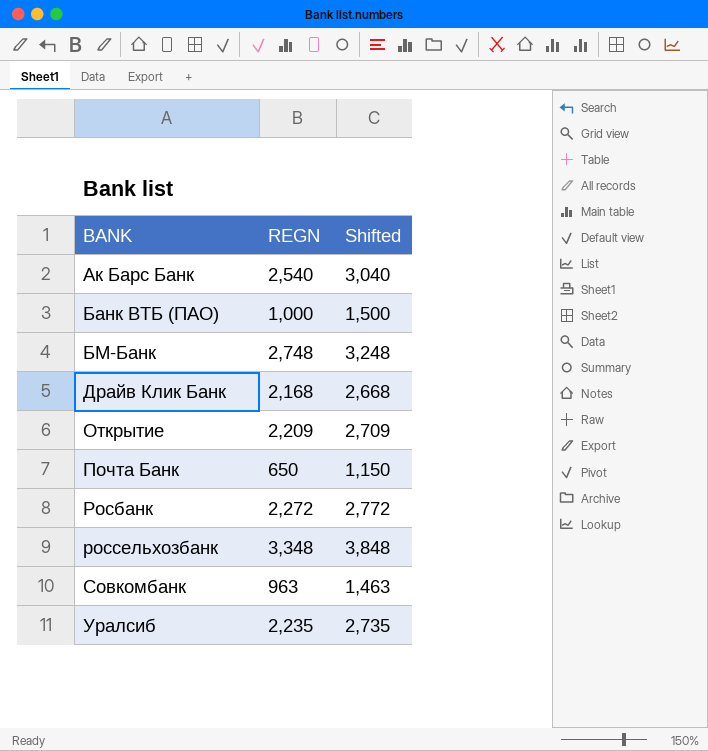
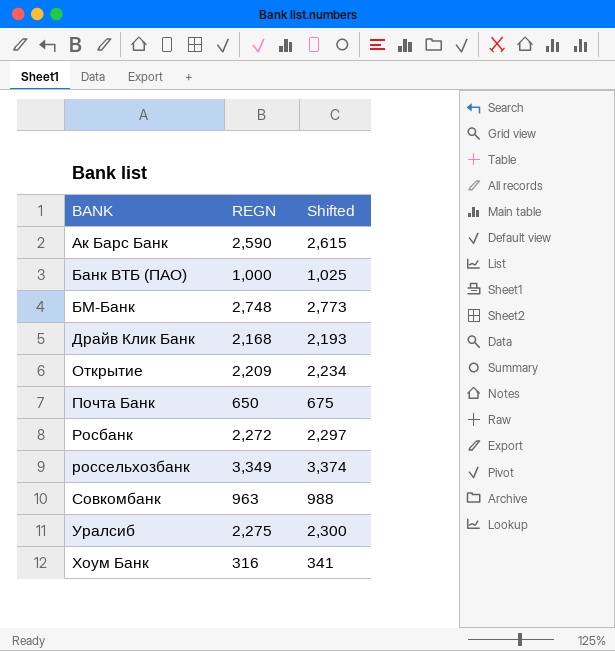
column Shifted | formula: [REGN] + 500 -> [REGN] + 25
Ак Барс Банк | REGN: 2,540 -> 2,590
россельхозбанк | REGN: 3,348 -> 3,349
Уралсиб | REGN: 2,235 -> 2,275
row Хоум Банк: none -> 316 | 341

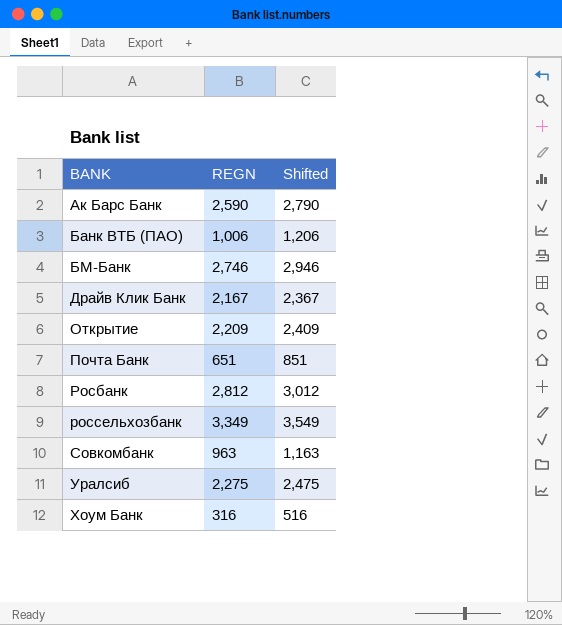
column Shifted | formula: [REGN] + 25 -> [REGN] + 200
Банк ВТБ (ПАО) | REGN: 1,000 -> 1,006
БМ-Банк | REGN: 2,748 -> 2,746
Драйв Клик Банк | REGN: 2,168 -> 2,167
Почта Банк | REGN: 650 -> 651
Росбанк | REGN: 2,272 -> 2,812

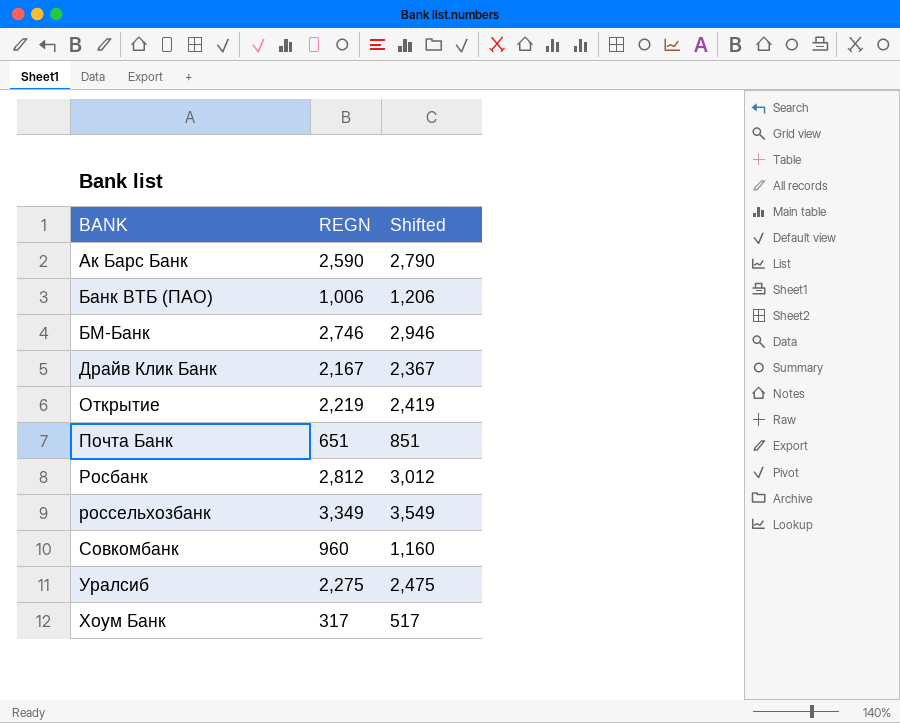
Открытие | REGN: 2,209 -> 2,219
Открытие | Shifted: 2,409 -> 2,419
Совкомбанк | REGN: 963 -> 960
Совкомбанк | Shifted: 1,163 -> 1,160
Хоум Банк | REGN: 316 -> 317
Хоум Банк | Shifted: 516 -> 517

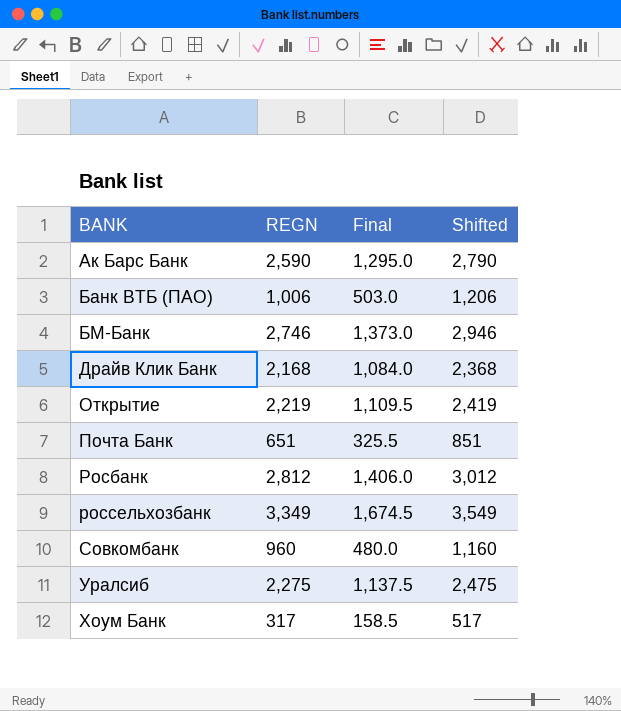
column Final | formula: none -> [REGN] * 0.5
Драйв Клик Банк | REGN: 2,167 -> 2,168
Драйв Клик Банк | Shifted: 2,367 -> 2,368

